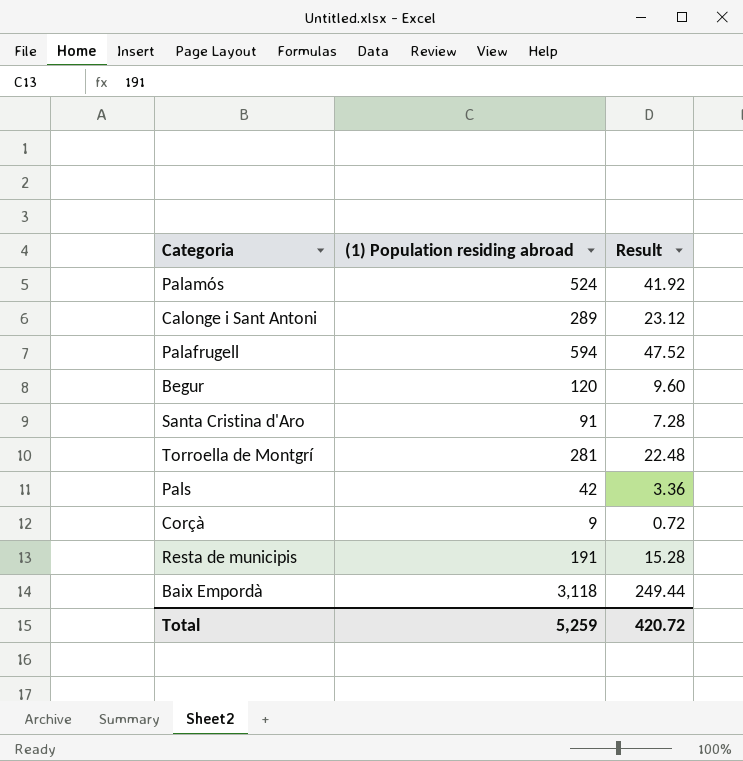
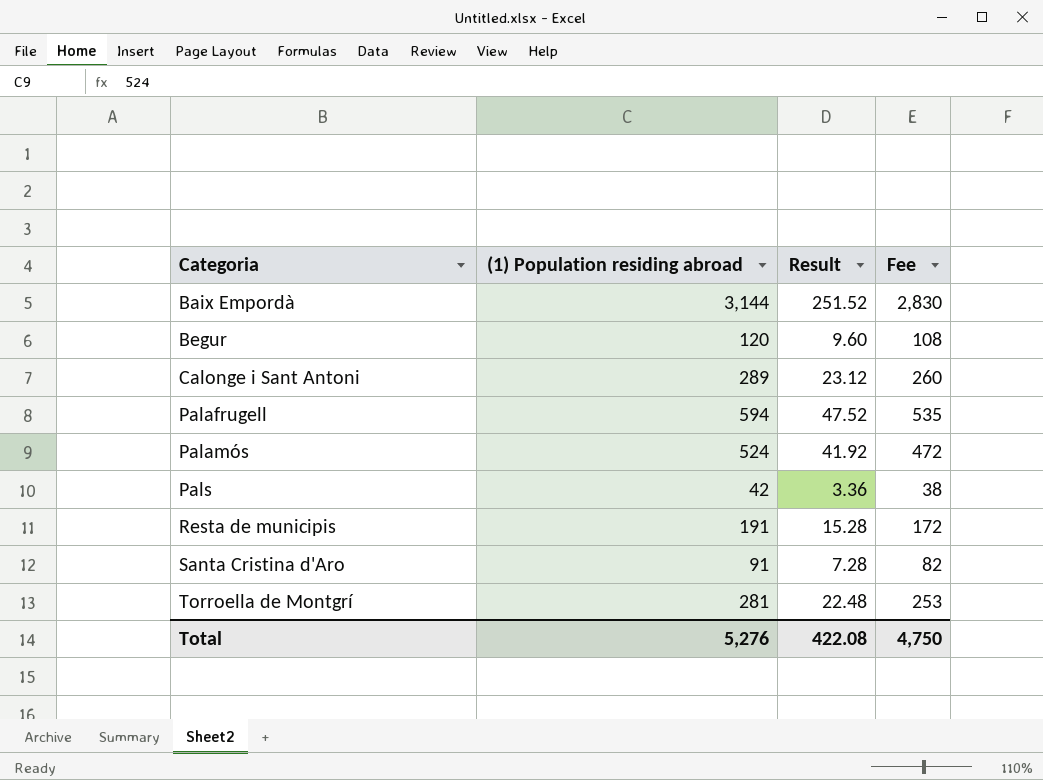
row order: none -> Categoria ascending
column Fee | formula: none -> [(1) Population residing abroad] * 0.9
row Corçà: 9 | 0.72 -> none
Baix Empordà | (1) Population residing abroad: 3,118 -> 3,144
Baix Empordà | Result: 249.44 -> 251.52
Total | (1) Population residing abroad: 5,259 -> 5,276
Total | Result: 420.72 -> 422.08

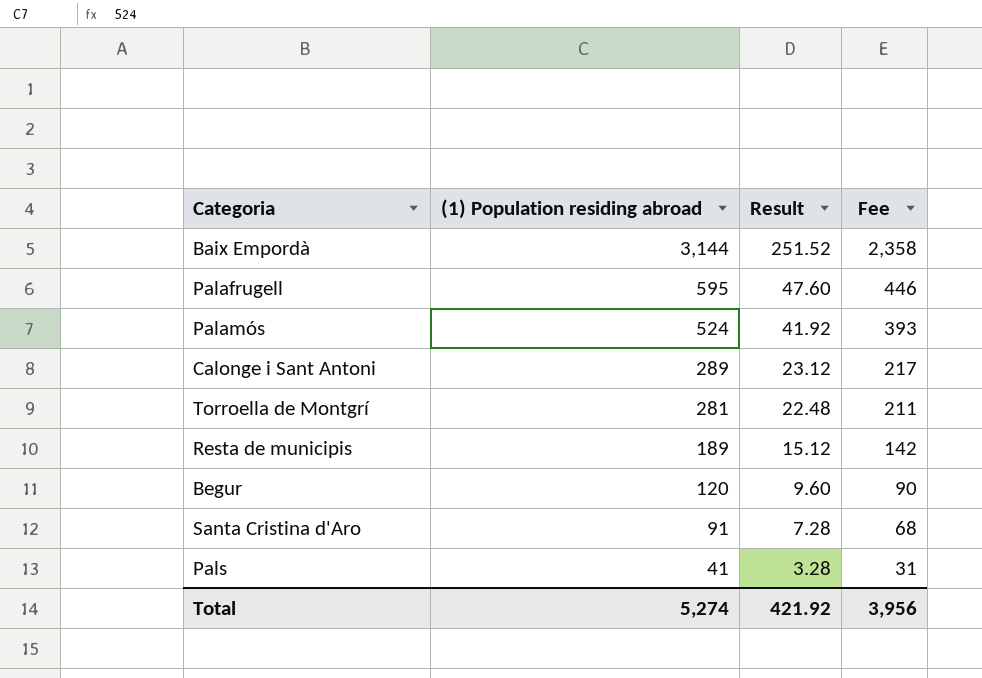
row order: Categoria ascending -> (1) Population residing abroad descending
column Fee | formula: [(1) Population residing abroad] * 0.9 -> [(1) Population residing abroad] * 0.75
Palafrugell | (1) Population residing abroad: 594 -> 595
Palafrugell | Result: 47.52 -> 47.60
Resta de municipis | (1) Population residing abroad: 191 -> 189
Resta de municipis | Result: 15.28 -> 15.12
Pals | (1) Population residing abroad: 42 -> 41
Pals | Result: 3.36 -> 3.28
Total | (1) Population residing abroad: 5,276 -> 5,274
Total | Result: 422.08 -> 421.92
Total | Fee: 4,750 -> 3,956

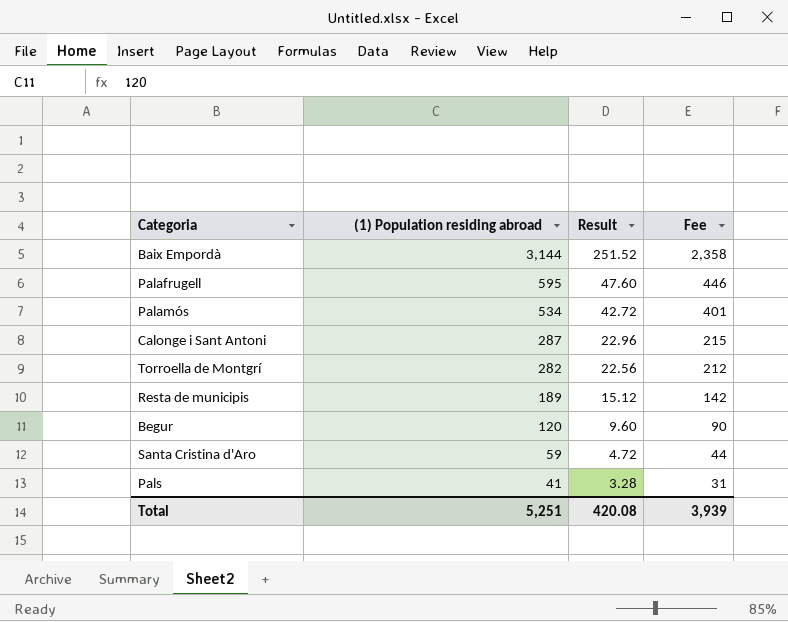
Palamós | (1) Population residing abroad: 524 -> 534
Palamós | Result: 41.92 -> 42.72
Palamós | Fee: 393 -> 401
Calonge i Sant Antoni | (1) Population residing abroad: 289 -> 287
Calonge i Sant Antoni | Result: 23.12 -> 22.96
Calonge i Sant Antoni | Fee: 217 -> 215
Torroella de Montgrí | (1) Population residing abroad: 281 -> 282
Torroella de Montgrí | Result: 22.48 -> 22.56
Torroella de Montgrí | Fee: 211 -> 212
Santa Cristina d'Aro | (1) Population residing abroad: 91 -> 59
Santa Cristina d'Aro | Result: 7.28 -> 4.72
Santa Cristina d'Aro | Fee: 68 -> 44
Total | (1) Population residing abroad: 5,274 -> 5,251
Total | Result: 421.92 -> 420.08
Total | Fee: 3,956 -> 3,939

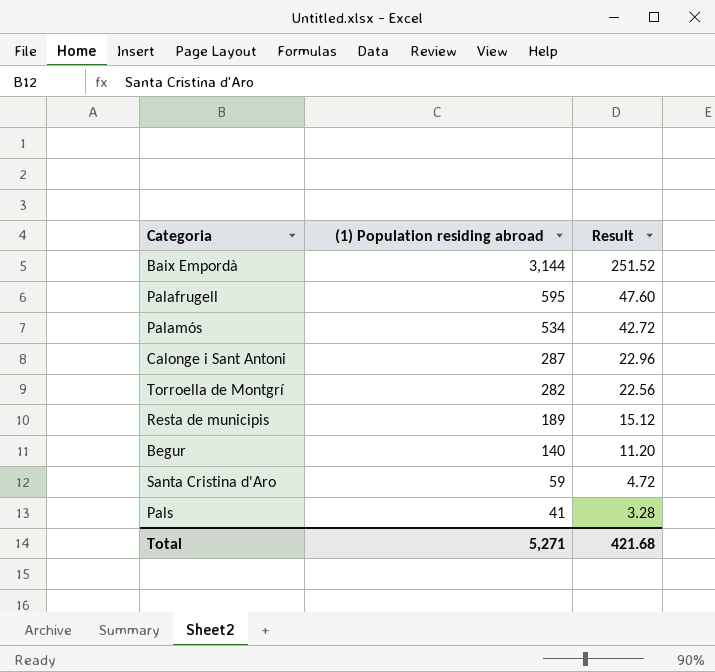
column Fee | formula: [(1) Population residing abroad] * 0.75 -> none
Begur | (1) Population residing abroad: 120 -> 140
Begur | Result: 9.60 -> 11.20
Total | (1) Population residing abroad: 5,251 -> 5,271
Total | Result: 420.08 -> 421.68

